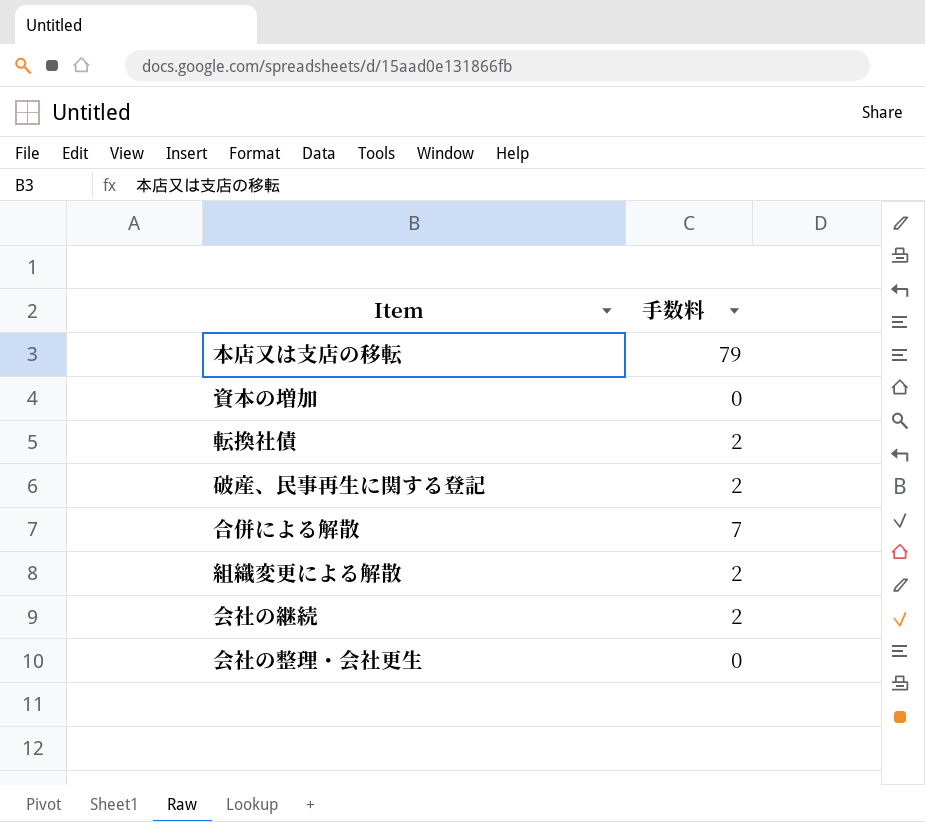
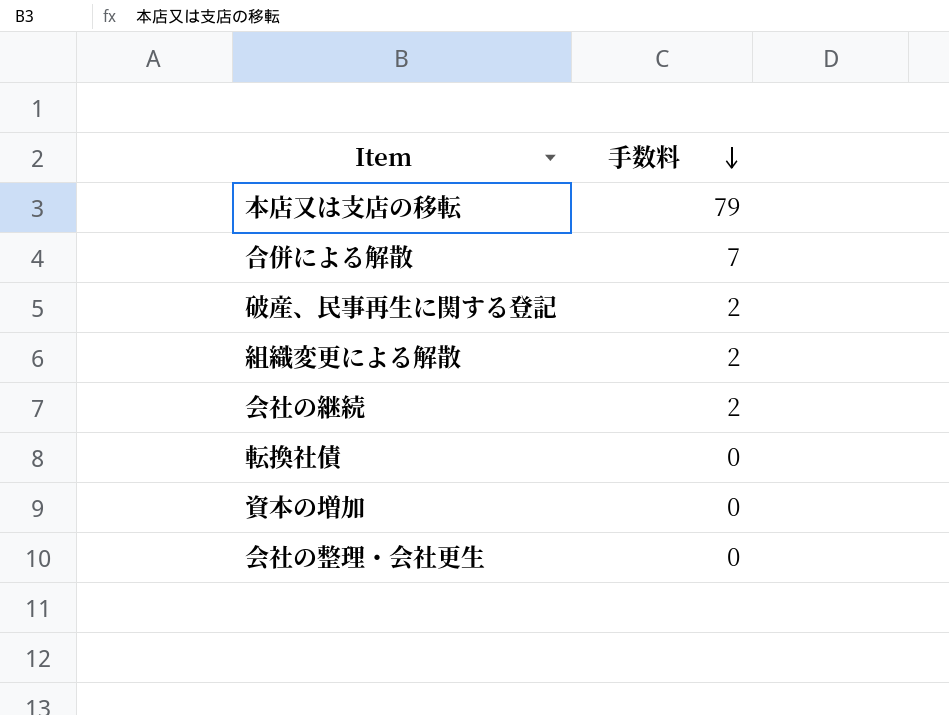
row order: none -> 手数料 descending
転換社債 | 手数料: 2 -> 0

